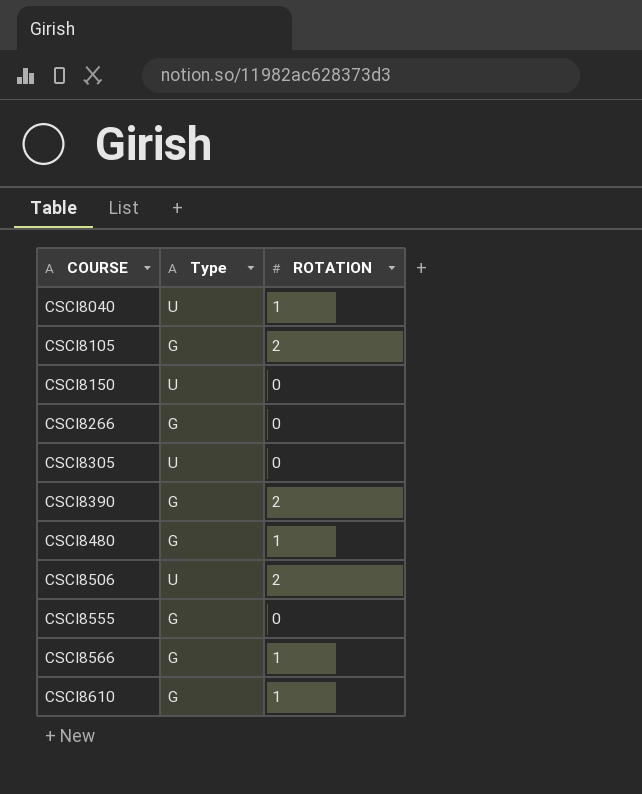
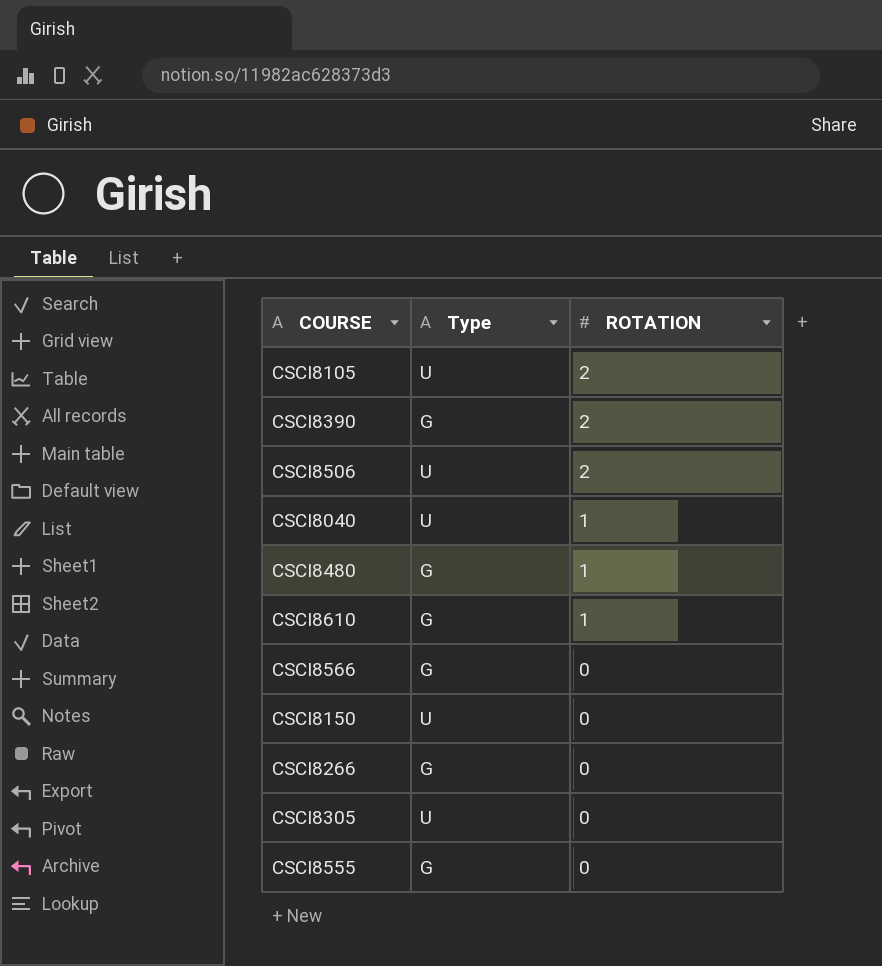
row order: COURSE ascending -> ROTATION descending
CSCI8105 | Type: G -> U
CSCI8566 | ROTATION: 1 -> 0

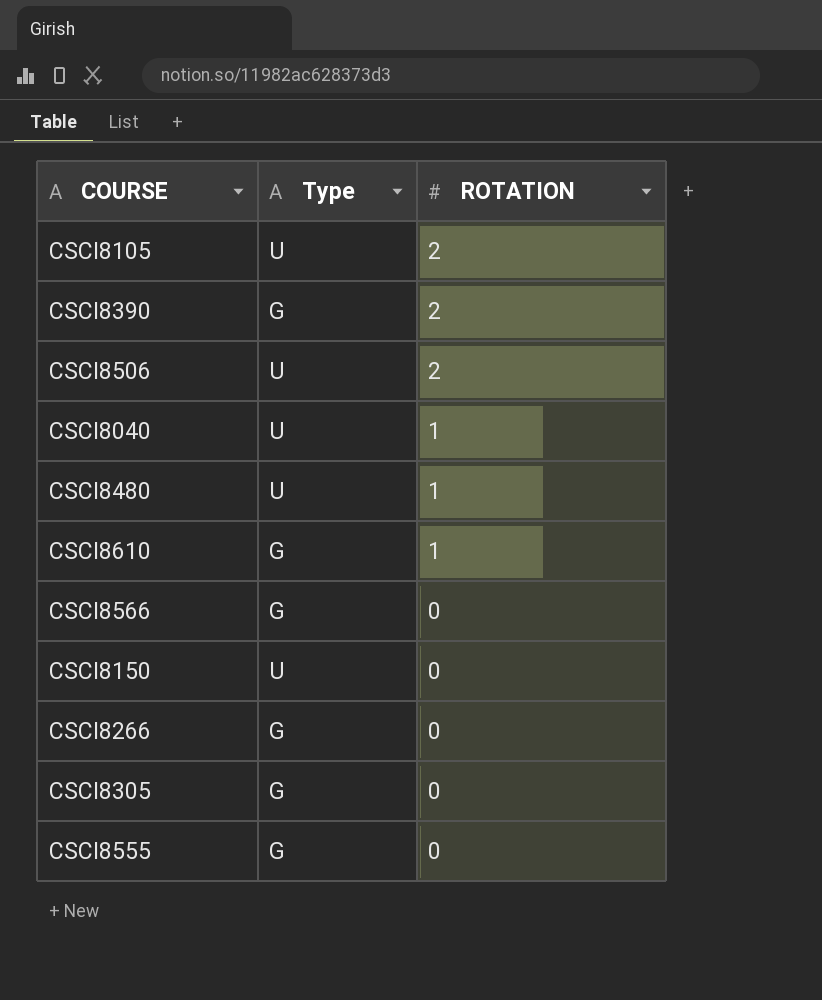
CSCI8480 | Type: G -> U
CSCI8305 | Type: U -> G

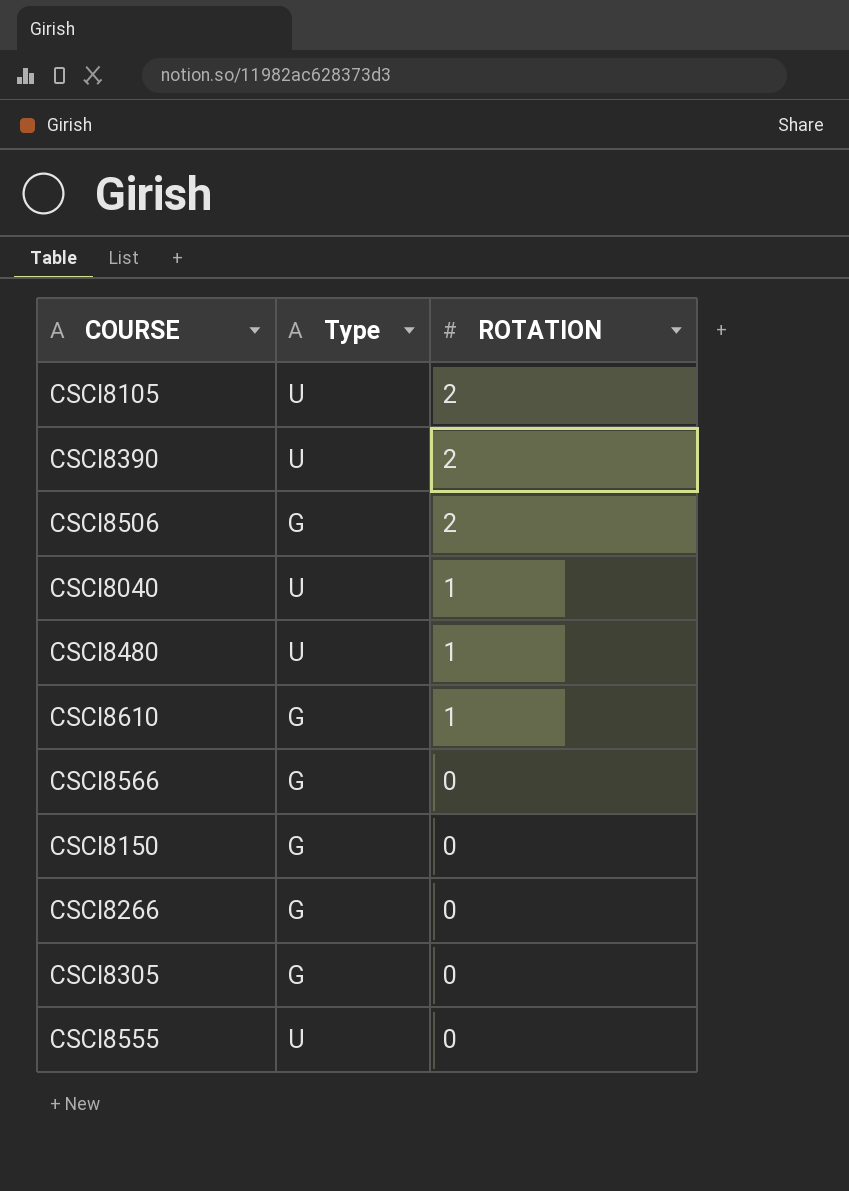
CSCI8390 | Type: G -> U
CSCI8506 | Type: U -> G
CSCI8150 | Type: U -> G
CSCI8555 | Type: G -> U

